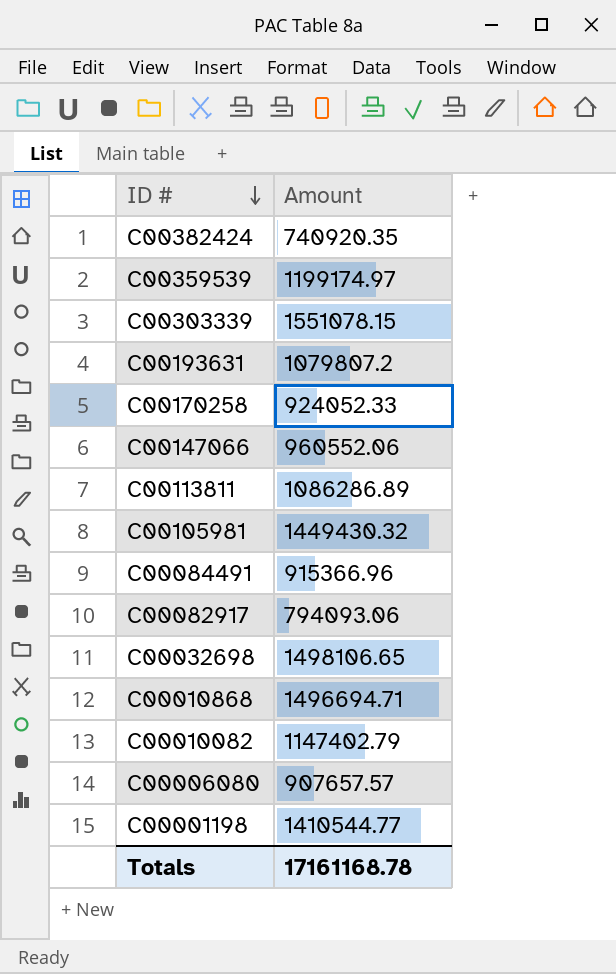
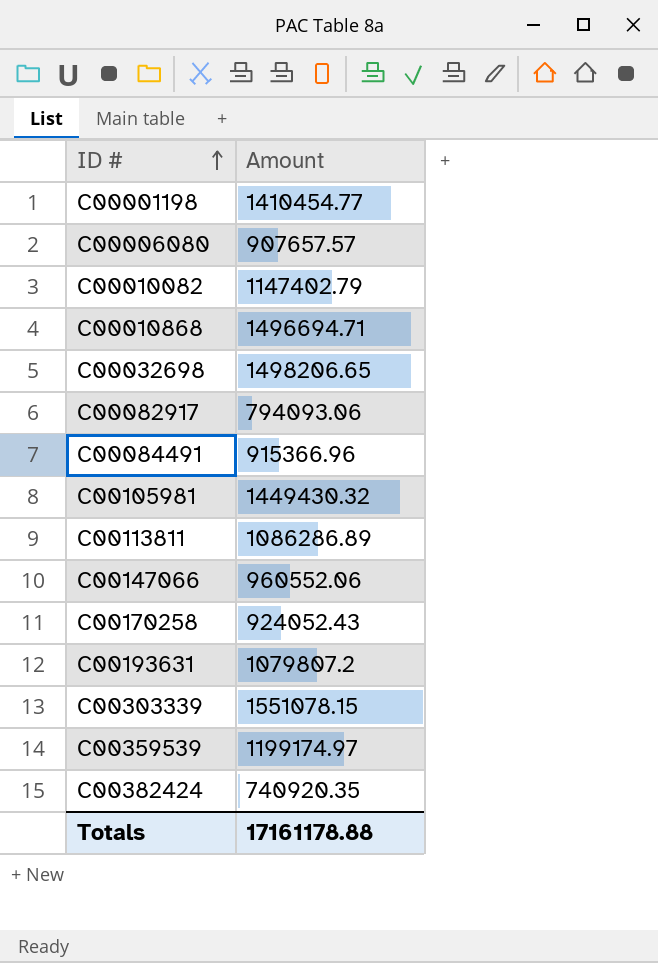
row order: ID # descending -> ID # ascending
C00001198 | Amount: 1410544.77 -> 1410454.77
C00032698 | Amount: 1498106.65 -> 1498206.65
C00170258 | Amount: 924052.33 -> 924052.43
Totals | Amount: 17161168.78 -> 17161178.88

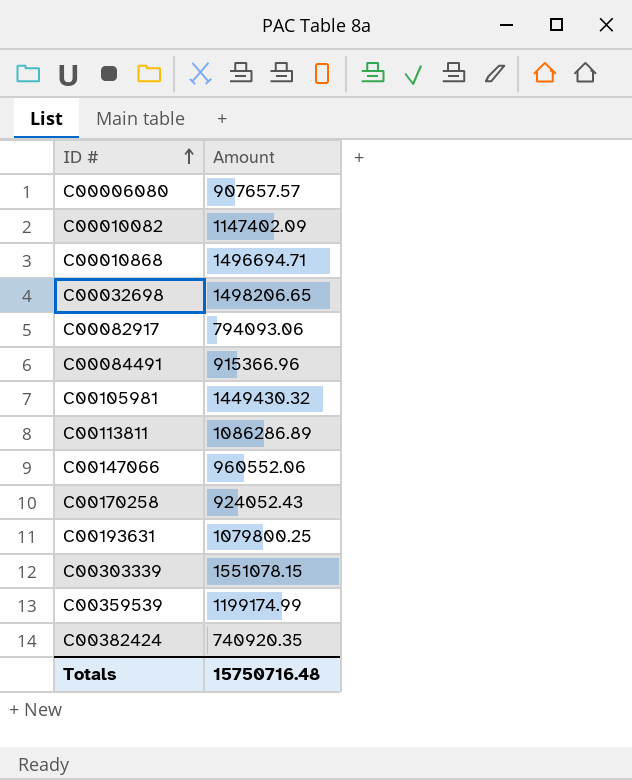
row C00001198: 1410454.77 -> none
C00010082 | Amount: 1147402.79 -> 1147402.09
C00193631 | Amount: 1079807.2 -> 1079800.25
C00359539 | Amount: 1199174.97 -> 1199174.99
Totals | Amount: 17161178.88 -> 15750716.48

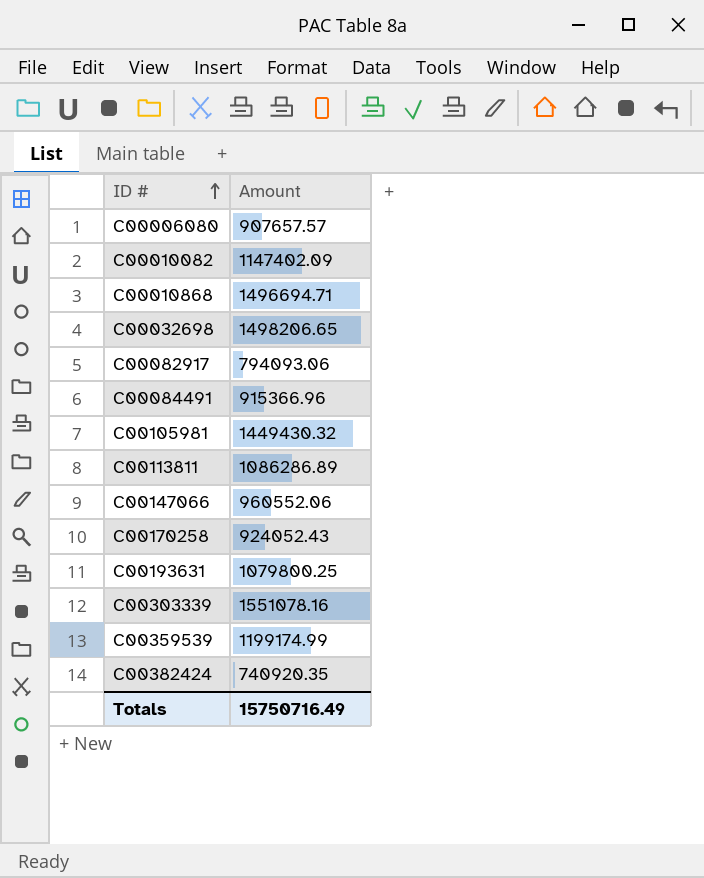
C00303339 | Amount: 1551078.15 -> 1551078.16
Totals | Amount: 15750716.48 -> 15750716.49

